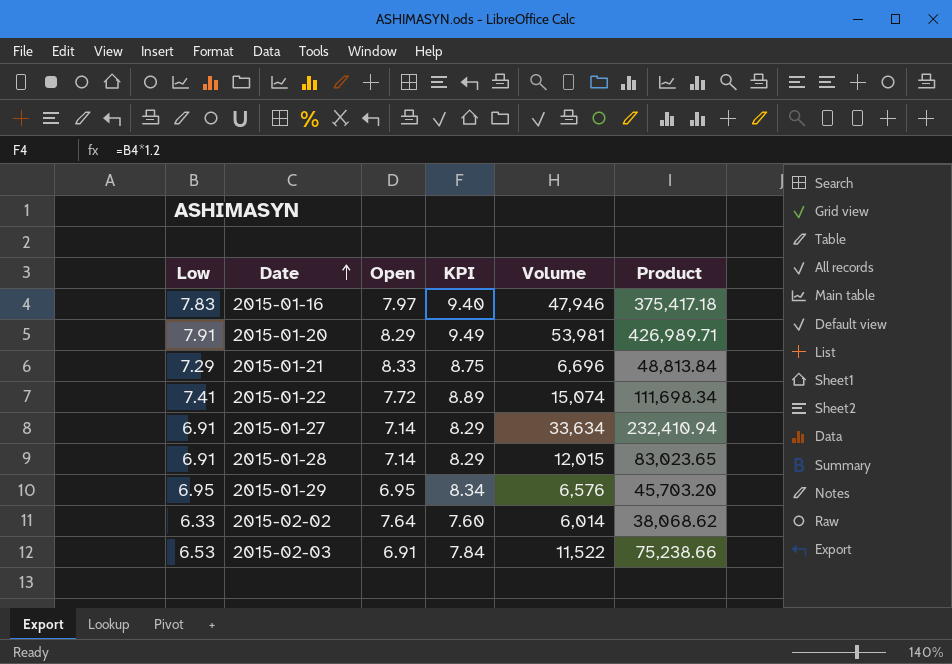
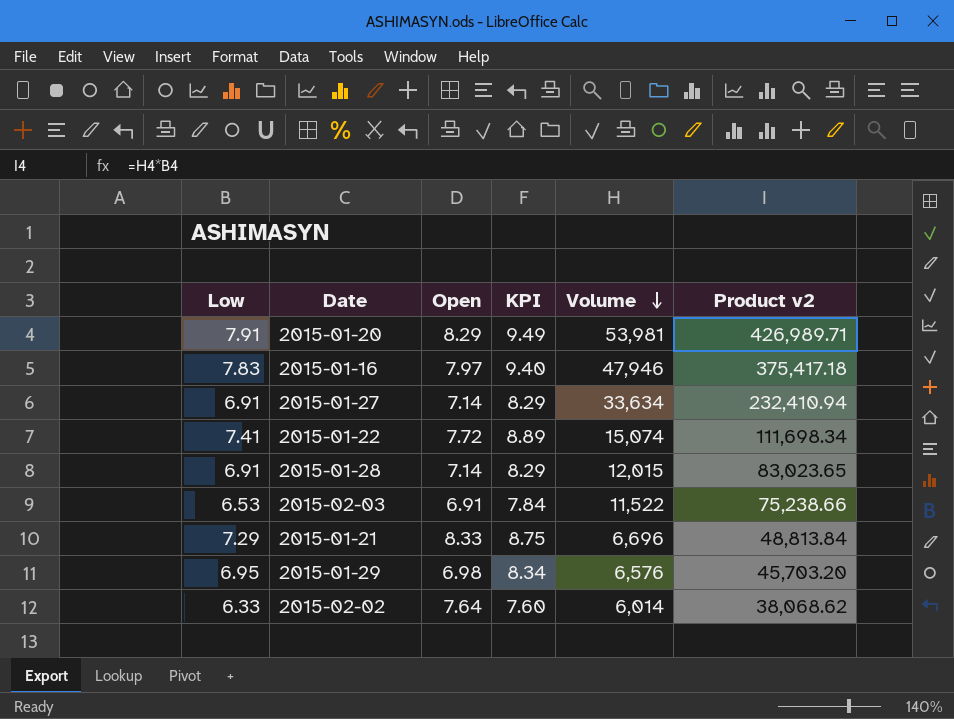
row order: Date ascending -> Volume descending
column name: Product -> Product v2
2015-01-29 | Open: 6.95 -> 6.98

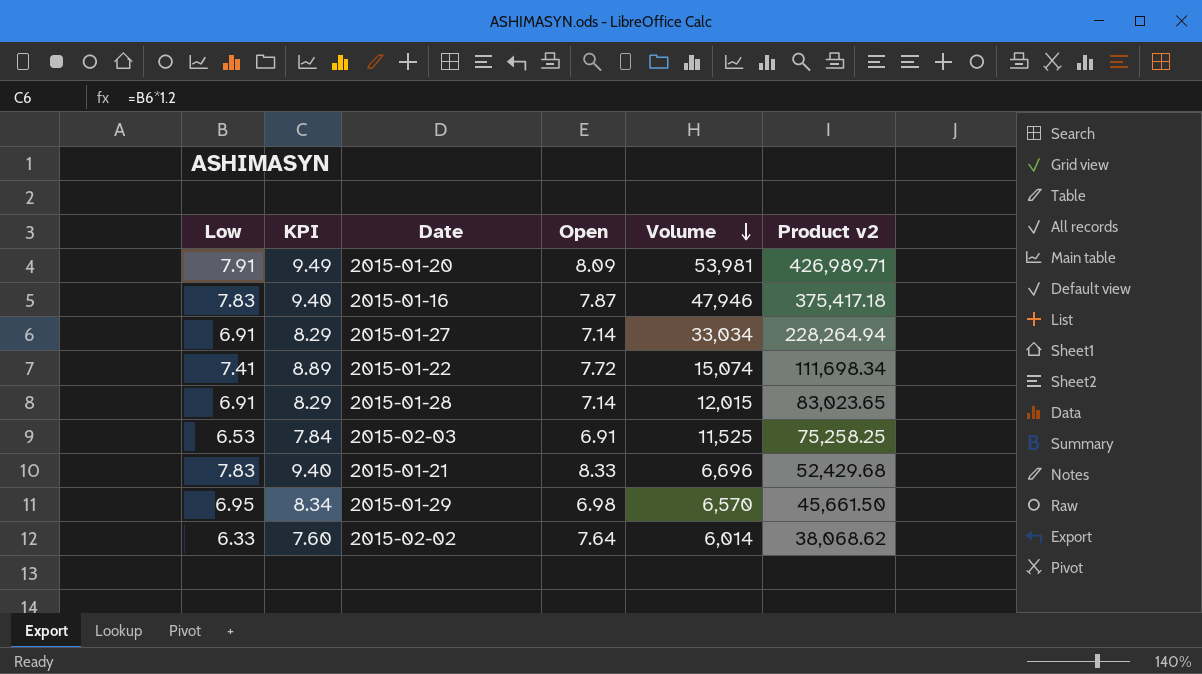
column KPI | position: 4 -> 2
2015-01-20 | Open: 8.29 -> 8.09
2015-01-16 | Open: 7.97 -> 7.87
2015-01-27 | Volume: 33,634 -> 33,034
2015-01-27 | Product v2: 232,410.94 -> 228,264.94
2015-02-03 | Volume: 11,522 -> 11,525
2015-02-03 | Product v2: 75,238.66 -> 75,258.25
2015-01-21 | Low: 7.29 -> 7.83
2015-01-21 | KPI: 8.75 -> 9.40
2015-01-21 | Product v2: 48,813.84 -> 52,429.68
2015-01-29 | Volume: 6,576 -> 6,570
2015-01-29 | Product v2: 45,703.20 -> 45,661.50

